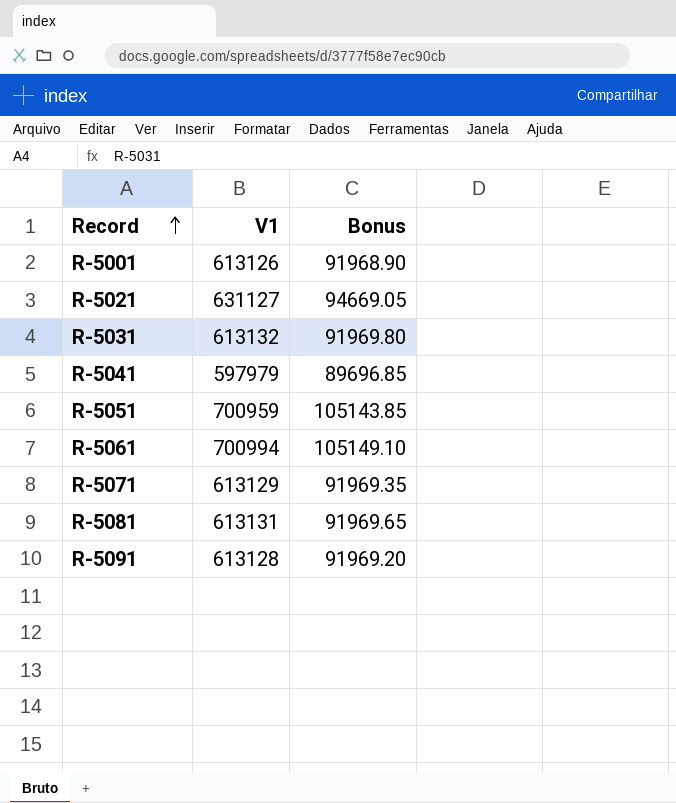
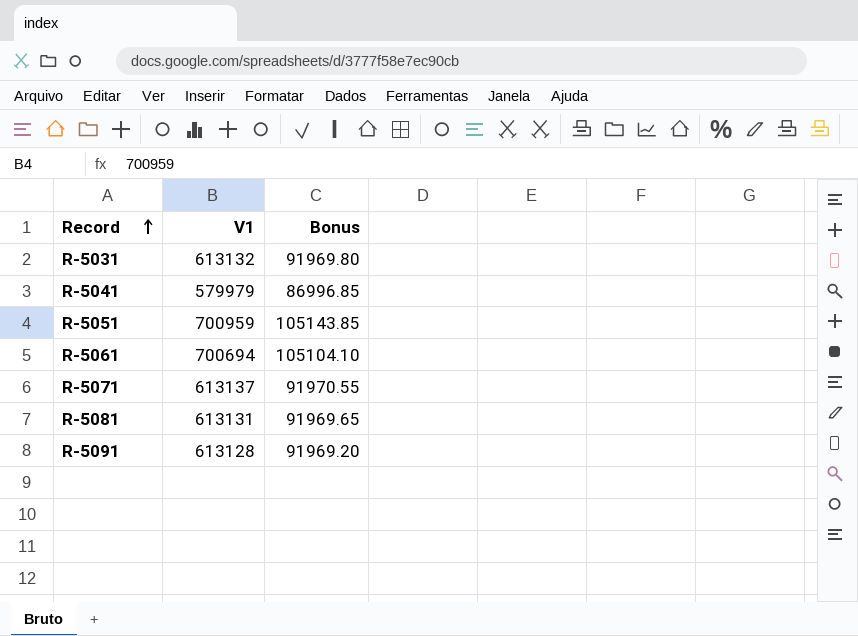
row R-5001: 613126 | 91968.90 -> none
row R-5021: 631127 | 94669.05 -> none
R-5041 | V1: 597979 -> 579979
R-5041 | Bonus: 89696.85 -> 86996.85
R-5061 | V1: 700994 -> 700694
R-5061 | Bonus: 105149.10 -> 105104.10
R-5071 | V1: 613129 -> 613137
R-5071 | Bonus: 91969.35 -> 91970.55

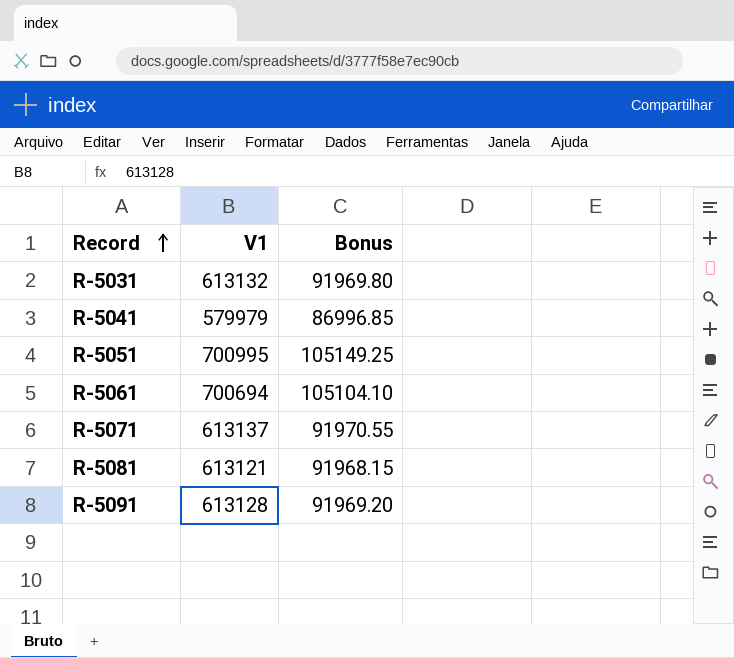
R-5051 | V1: 700959 -> 700995
R-5051 | Bonus: 105143.85 -> 105149.25
R-5081 | V1: 613131 -> 613121
R-5081 | Bonus: 91969.65 -> 91968.15

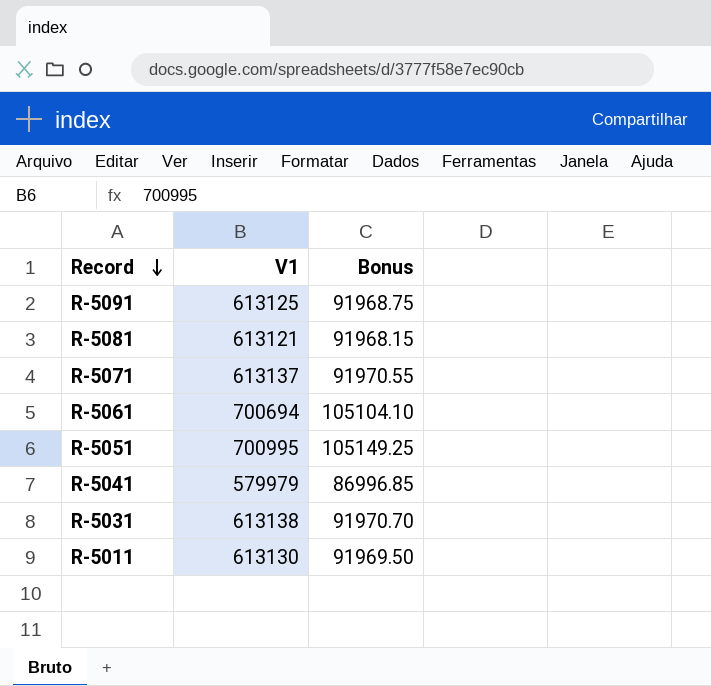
row order: Record ascending -> Record descending
R-5091 | V1: 613128 -> 613125
R-5091 | Bonus: 91969.20 -> 91968.75
R-5031 | V1: 613132 -> 613138
R-5031 | Bonus: 91969.80 -> 91970.70
row R-5011: none -> 613130 | 91969.50

